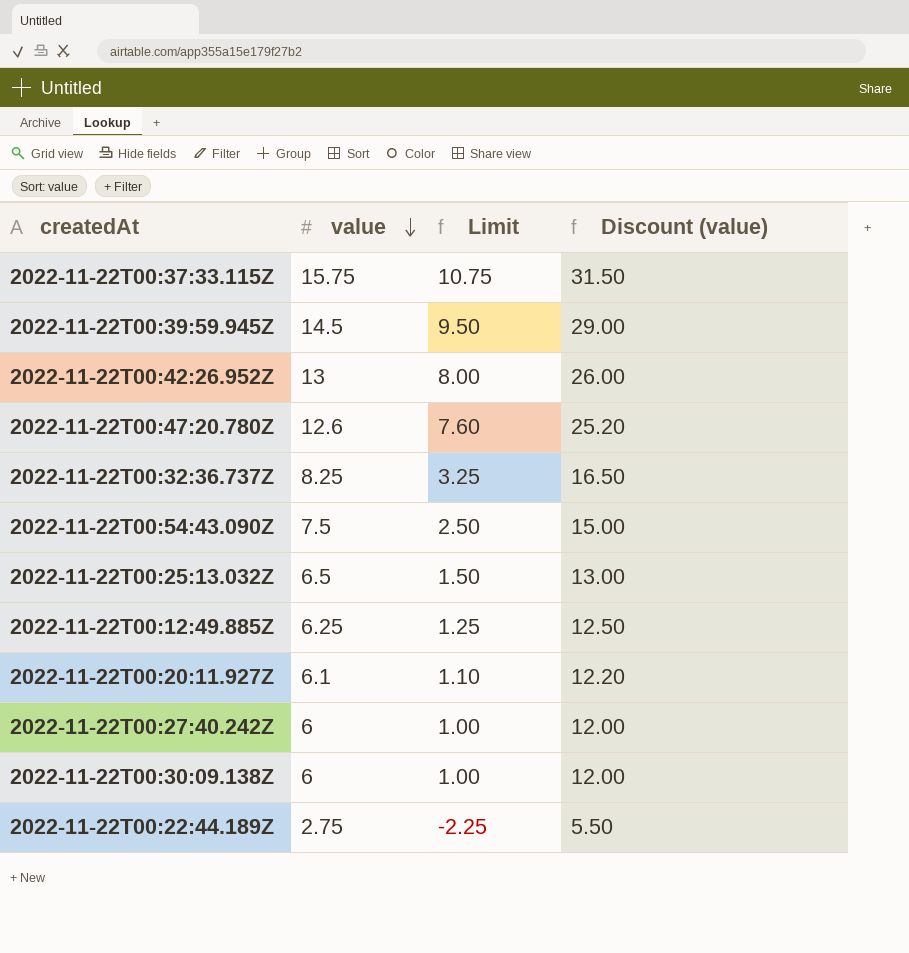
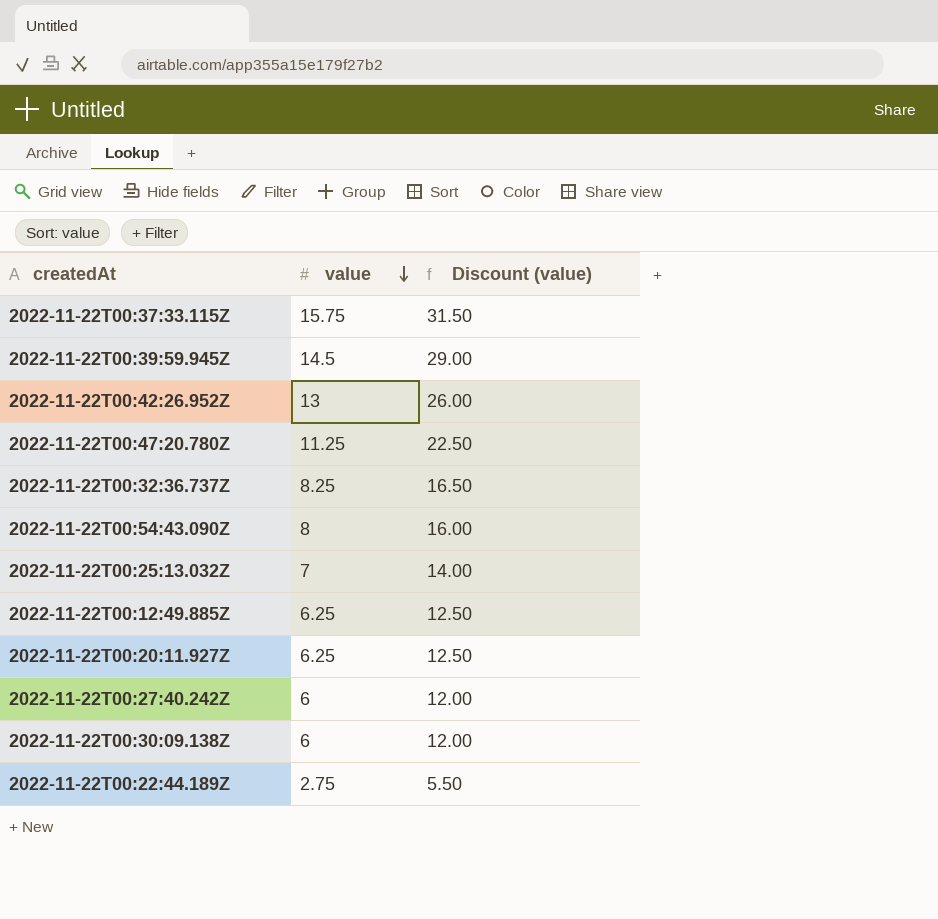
column Limit | formula: [value] - 5 -> none
2022-11-22T00:47:20.780Z | value: 12.6 -> 11.25
2022-11-22T00:47:20.780Z | Discount (value): 25.20 -> 22.50
2022-11-22T00:54:43.090Z | value: 7.5 -> 8
2022-11-22T00:54:43.090Z | Discount (value): 15.00 -> 16.00
2022-11-22T00:25:13.032Z | value: 6.5 -> 7
2022-11-22T00:25:13.032Z | Discount (value): 13.00 -> 14.00
2022-11-22T00:20:11.927Z | value: 6.1 -> 6.25
2022-11-22T00:20:11.927Z | Discount (value): 12.20 -> 12.50

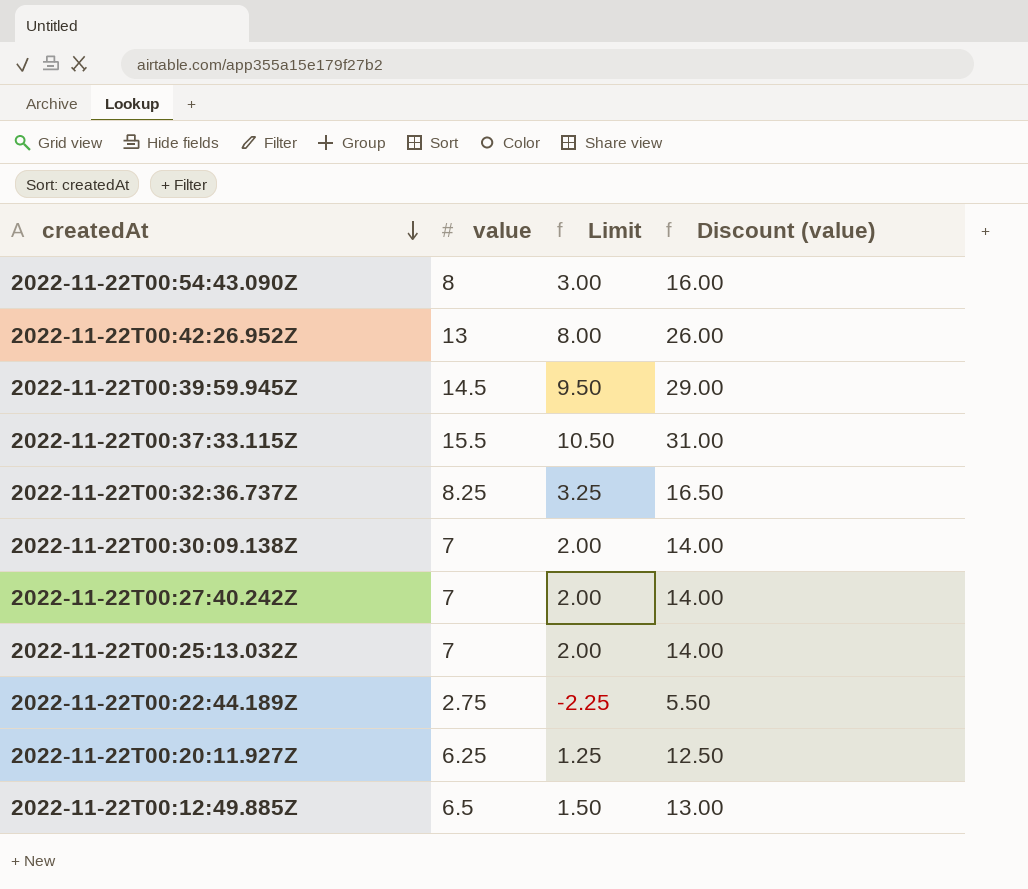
row order: value descending -> createdAt descending
column Limit | formula: none -> [value] - 5
row 2022-11-22T00:47:20.780Z: 11.25 | 22.50 -> none
2022-11-22T00:37:33.115Z | value: 15.75 -> 15.5
2022-11-22T00:37:33.115Z | Discount (value): 31.50 -> 31.00
2022-11-22T00:30:09.138Z | value: 6 -> 7
2022-11-22T00:30:09.138Z | Discount (value): 12.00 -> 14.00
2022-11-22T00:27:40.242Z | value: 6 -> 7
2022-11-22T00:27:40.242Z | Discount (value): 12.00 -> 14.00
2022-11-22T00:12:49.885Z | value: 6.25 -> 6.5
2022-11-22T00:12:49.885Z | Discount (value): 12.50 -> 13.00

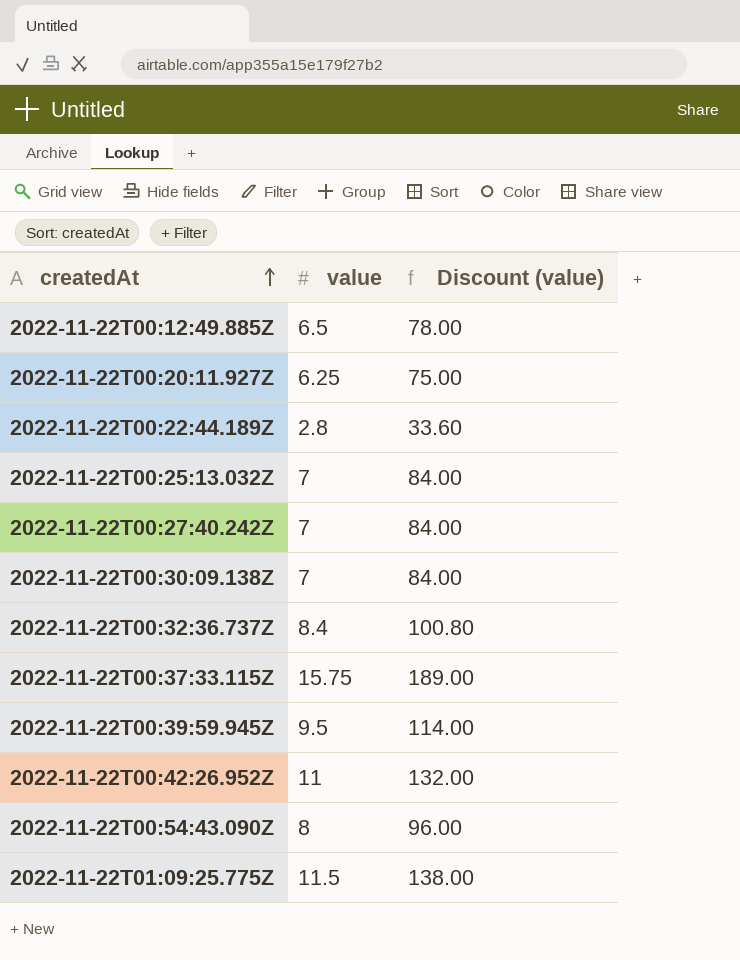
row order: createdAt descending -> createdAt ascending
column Limit | formula: [value] - 5 -> none
column Discount (value) | formula: [value] * 2 -> [value] * 12
2022-11-22T00:22:44.189Z | value: 2.75 -> 2.8
2022-11-22T00:32:36.737Z | value: 8.25 -> 8.4
2022-11-22T00:37:33.115Z | value: 15.5 -> 15.75
2022-11-22T00:39:59.945Z | value: 14.5 -> 9.5
2022-11-22T00:42:26.952Z | value: 13 -> 11
row 2022-11-22T01:09:25.775Z: none -> 11.5 | 138.00

